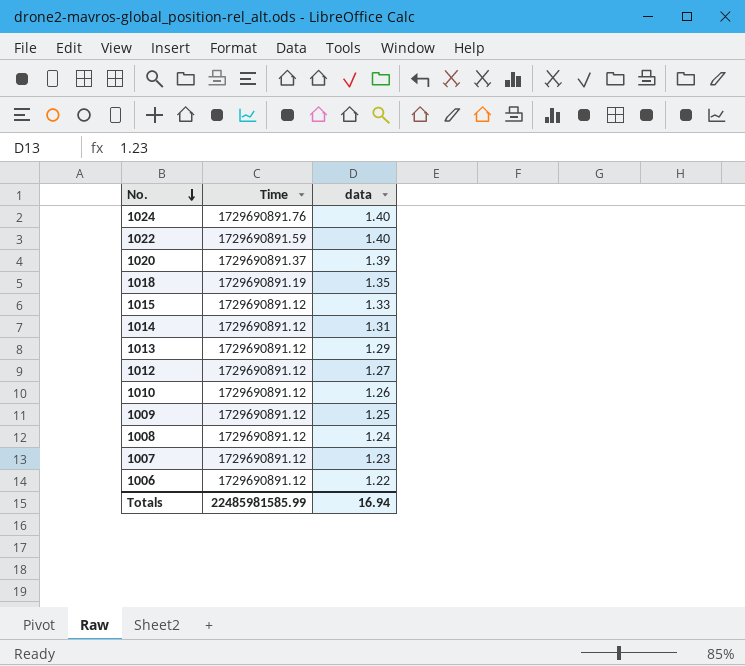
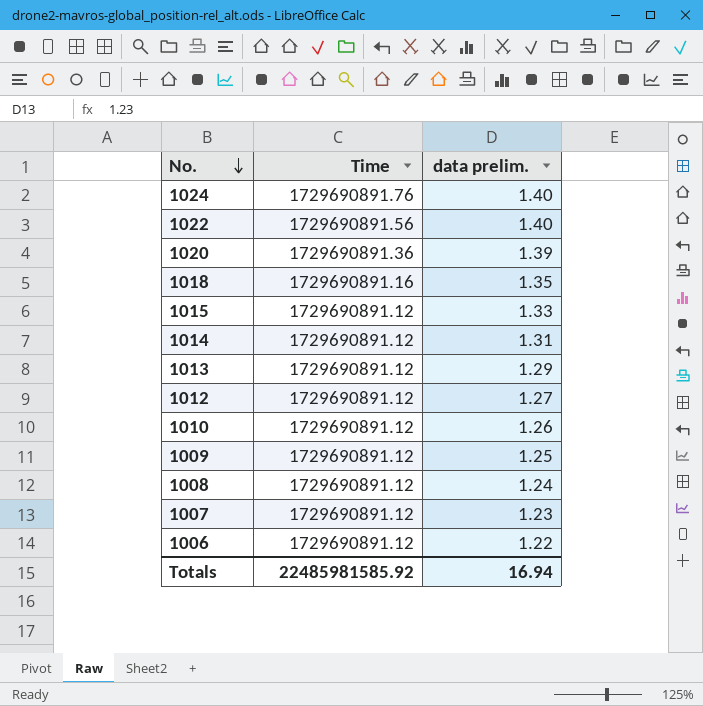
column name: data -> data prelim.
1022 | Time: 1729690891.59 -> 1729690891.56
1020 | Time: 1729690891.37 -> 1729690891.36
1018 | Time: 1729690891.19 -> 1729690891.16
Totals | Time: 22485981585.99 -> 22485981585.92

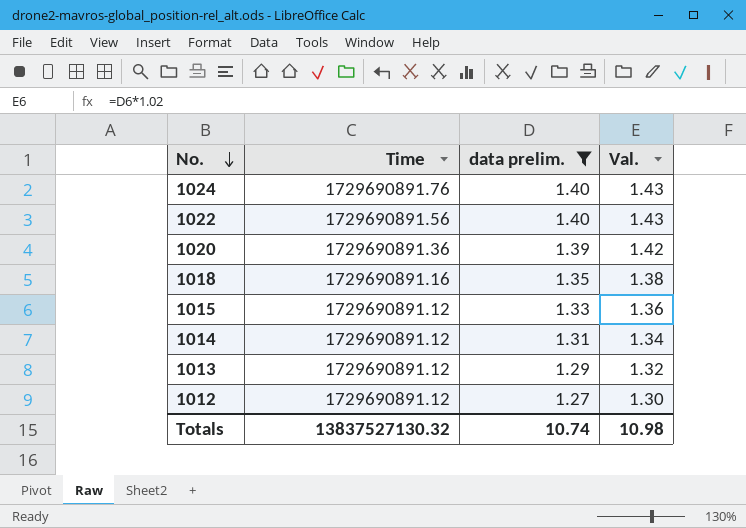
filter: none -> data prelim. >= 1.27
column Val. | formula: none -> [data prelim.] * 1.02
Totals | Time: 22485981585.92 -> 13837527130.32
Totals | data prelim.: 16.94 -> 10.74

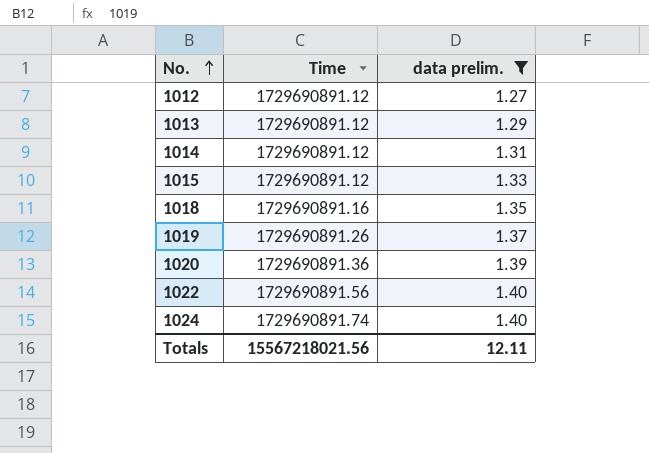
row order: No. descending -> No. ascending
column Val. | formula: [data prelim.] * 1.02 -> none
row 1019: none -> 1729690891.26 | 1.37
1024 | Time: 1729690891.76 -> 1729690891.74
Totals | Time: 13837527130.32 -> 15567218021.56
Totals | data prelim.: 10.74 -> 12.11

